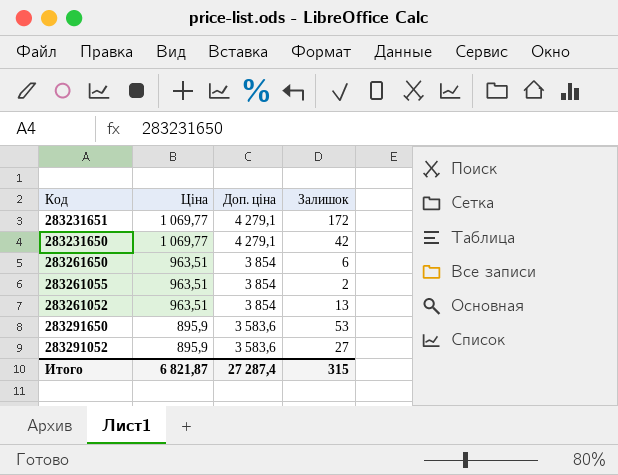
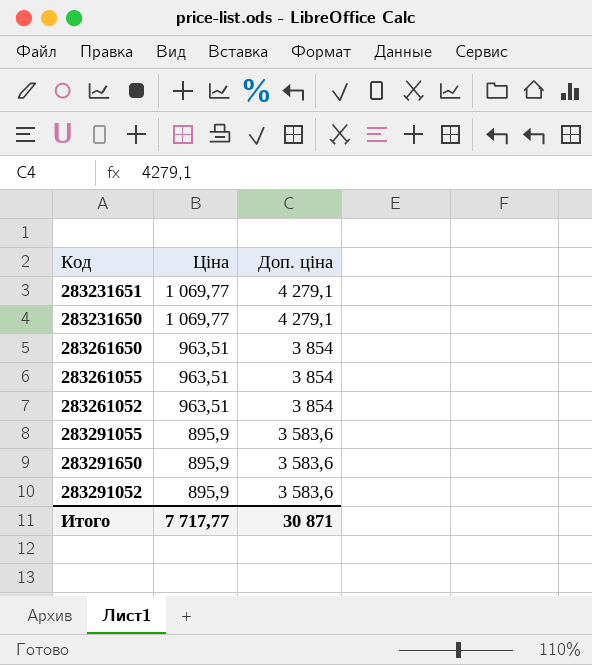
column Залишок | position: 4 -> none
row 283291055: none -> 895,9 | 3 583,6
Итого | Ціна: 6 821,87 -> 7 717,77
Итого | Доп. ціна: 27 287,4 -> 30 871

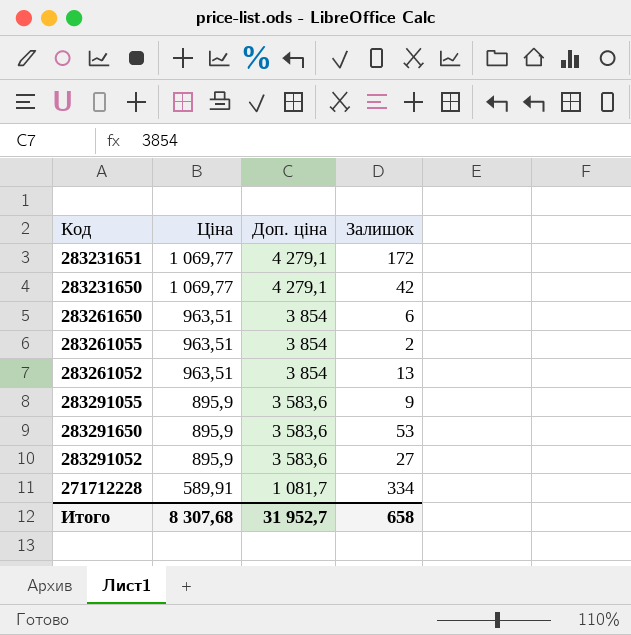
column Залишок | position: none -> 4
row 271712228: none -> 589,91 | 1 081,7 | 334
Итого | Ціна: 7 717,77 -> 8 307,68
Итого | Доп. ціна: 30 871 -> 31 952,7

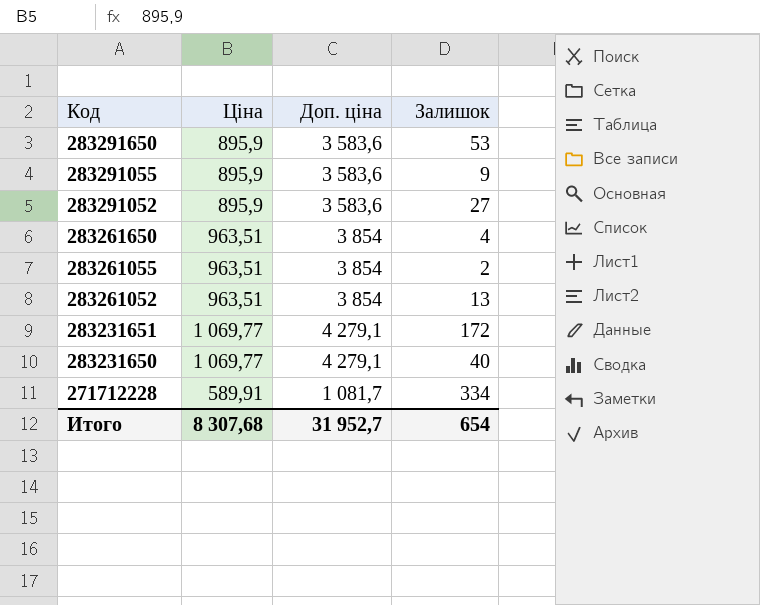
row order: Ціна descending -> Код descending
283261650 | Залишок: 6 -> 4
283231650 | Залишок: 42 -> 40
Итого | Залишок: 658 -> 654

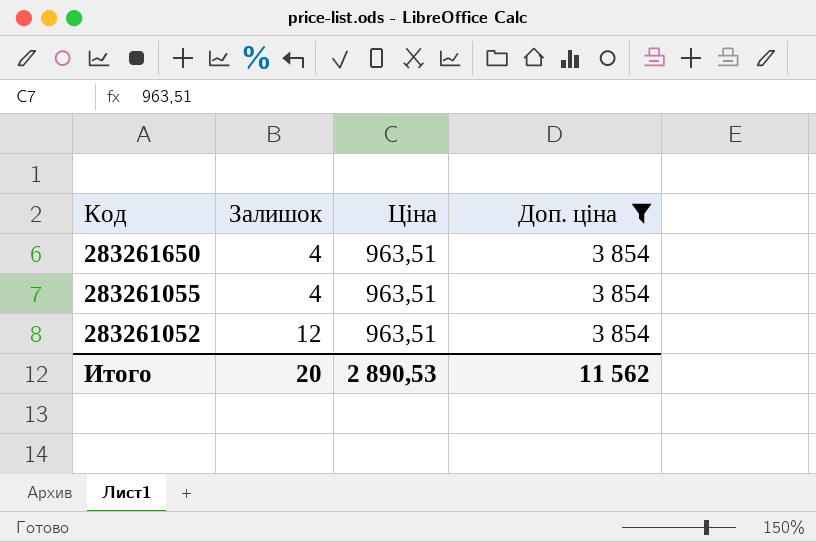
filter: none -> Доп. ціна = 3 854
column Залишок | position: 4 -> 2
283261055 | Залишок: 2 -> 4
283261052 | Залишок: 13 -> 12
Итого | Залишок: 654 -> 20
Итого | Ціна: 8 307,68 -> 2 890,53
Итого | Доп. ціна: 31 952,7 -> 11 562

